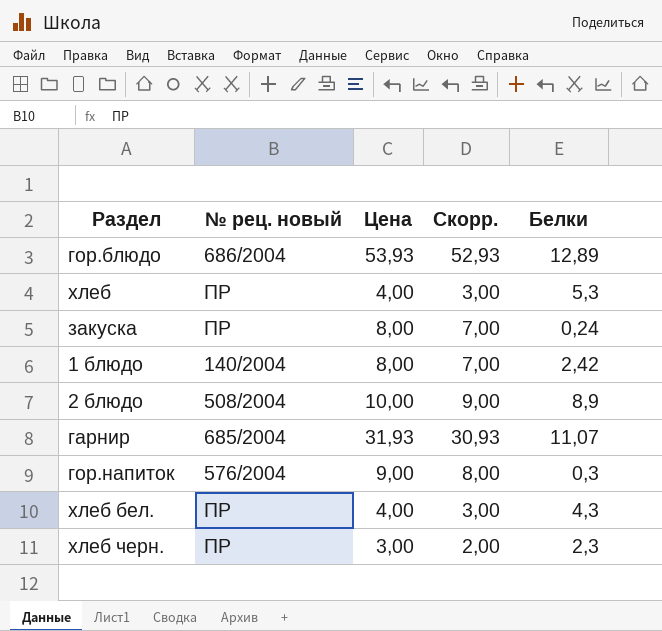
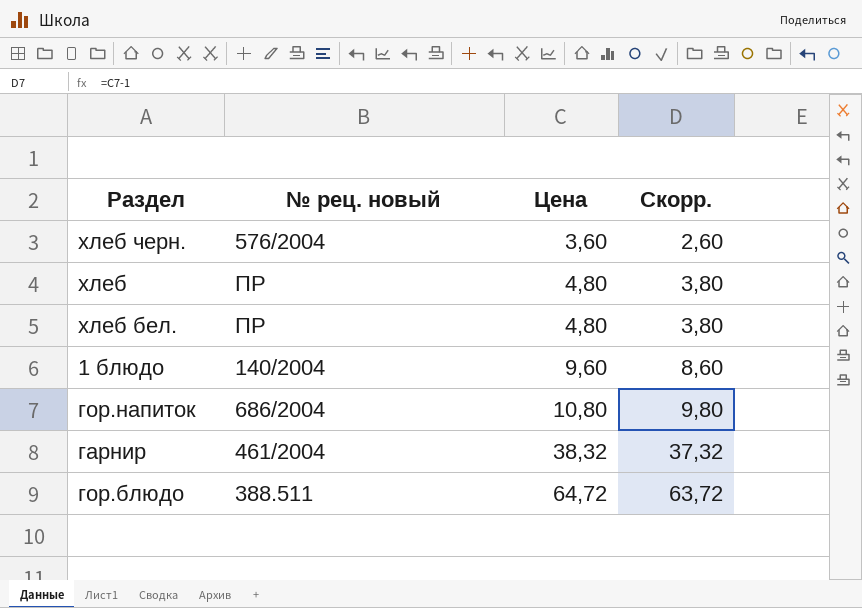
row order: none -> Цена ascending
column Белки | position: 5 -> none
row закуска: ПР | 8,00 | 7,00 | 0,24 -> none
row 2 блюдо: 508/2004 | 10,00 | 9,00 | 8,9 -> none
хлеб черн. | № рец. новый: ПР -> 576/2004
хлеб черн. | Цена: 3,00 -> 3,60
хлеб черн. | Скорр.: 2,00 -> 2,60
хлеб | Цена: 4,00 -> 4,80
хлеб | Скорр.: 3,00 -> 3,80
хлеб бел. | Цена: 4,00 -> 4,80
хлеб бел. | Скорр.: 3,00 -> 3,80
1 блюдо | Цена: 8,00 -> 9,60
1 блюдо | Скорр.: 7,00 -> 8,60
гор.напиток | № рец. новый: 576/2004 -> 686/2004
гор.напиток | Цена: 9,00 -> 10,80
гор.напиток | Скорр.: 8,00 -> 9,80
гарнир | № рец. новый: 685/2004 -> 461/2004
гарнир | Цена: 31,93 -> 38,32
гарнир | Скорр.: 30,93 -> 37,32
гор.блюдо | № рец. новый: 686/2004 -> 388.511
гор.блюдо | Цена: 53,93 -> 64,72
гор.блюдо | Скорр.: 52,93 -> 63,72

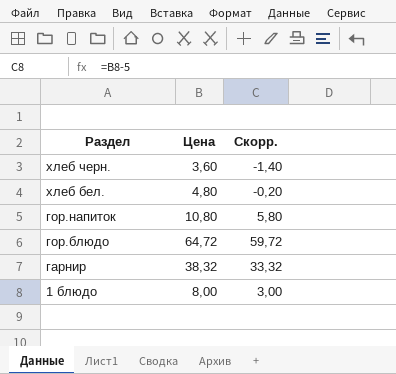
row order: Цена ascending -> Раздел descending
column № рец. новый | position: 2 -> none
column Скорр. | formula: [Цена] - 1 -> [Цена] - 5
row хлеб: ПР | 4,80 | 3,80 -> none
1 блюдо | Цена: 9,60 -> 8,00

